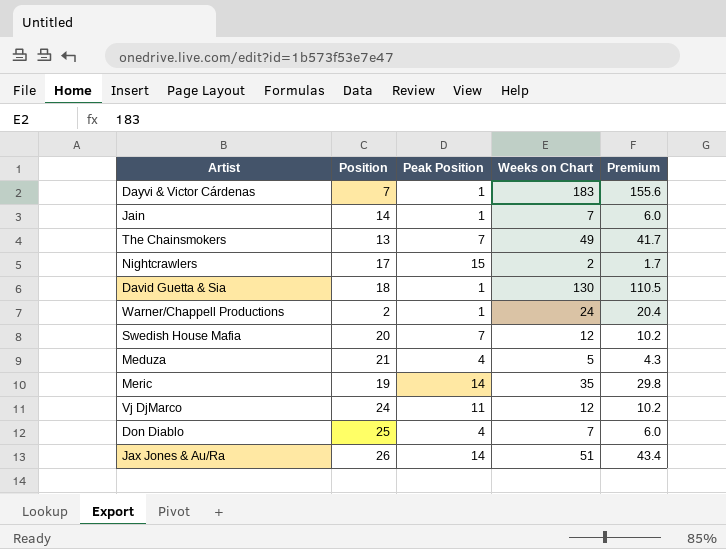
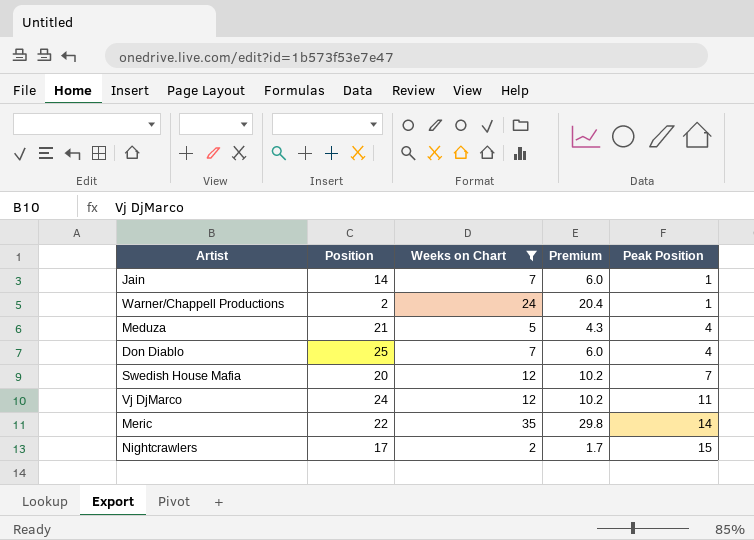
filter: none -> Weeks on Chart <= 35
row order: none -> Peak Position ascending
column Peak Position | position: 3 -> 5
Meric | Position: 19 -> 22

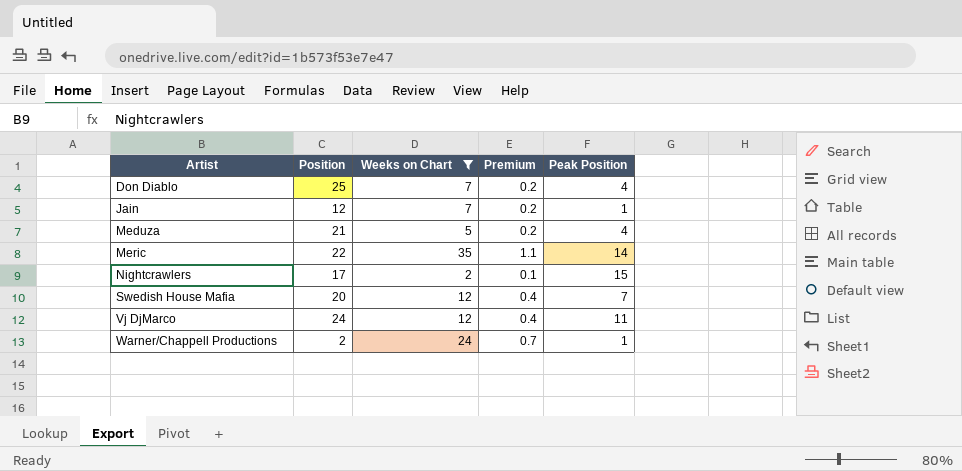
row order: Peak Position ascending -> Artist ascending
column Premium | formula: [Weeks on Chart] * 0.85 -> [Weeks on Chart] * 0.03
Jain | Position: 14 -> 12

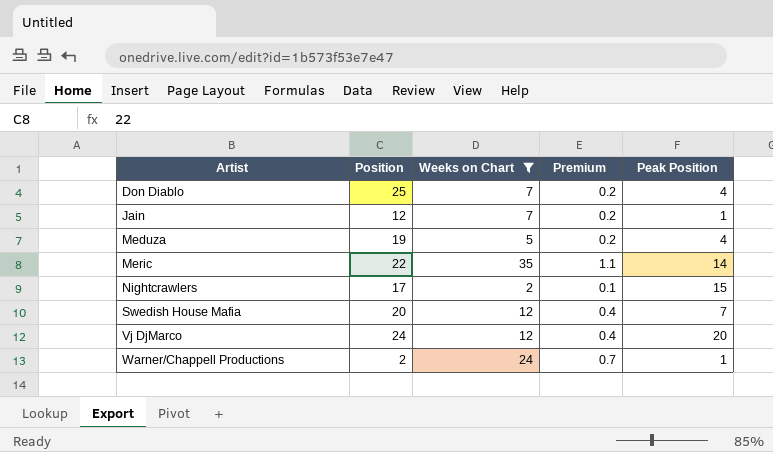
Meduza | Position: 21 -> 19
Vj DjMarco | Peak Position: 11 -> 20

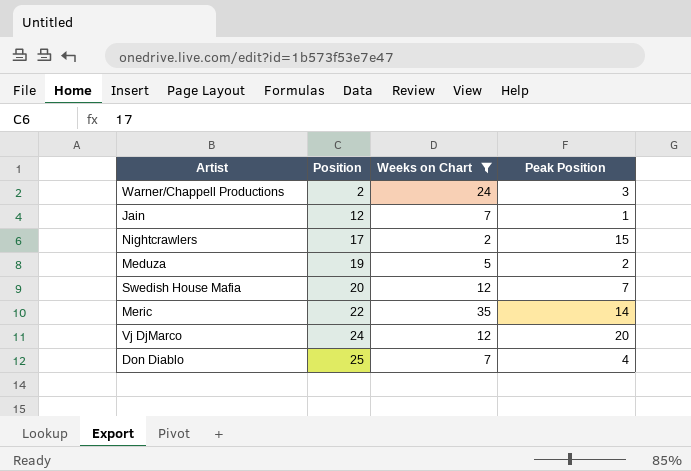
row order: Artist ascending -> Position ascending
column Premium | formula: [Weeks on Chart] * 0.03 -> none
Warner/Chappell Productions | Peak Position: 1 -> 3
Meduza | Peak Position: 4 -> 2

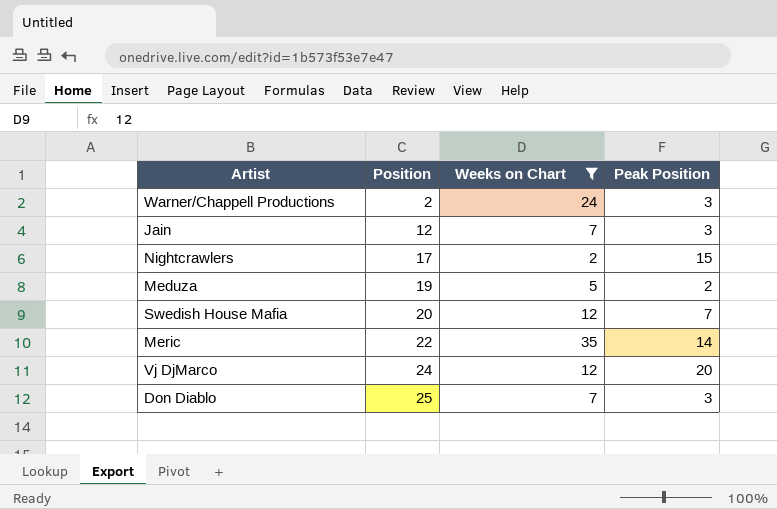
Jain | Peak Position: 1 -> 3
Don Diablo | Peak Position: 4 -> 3

